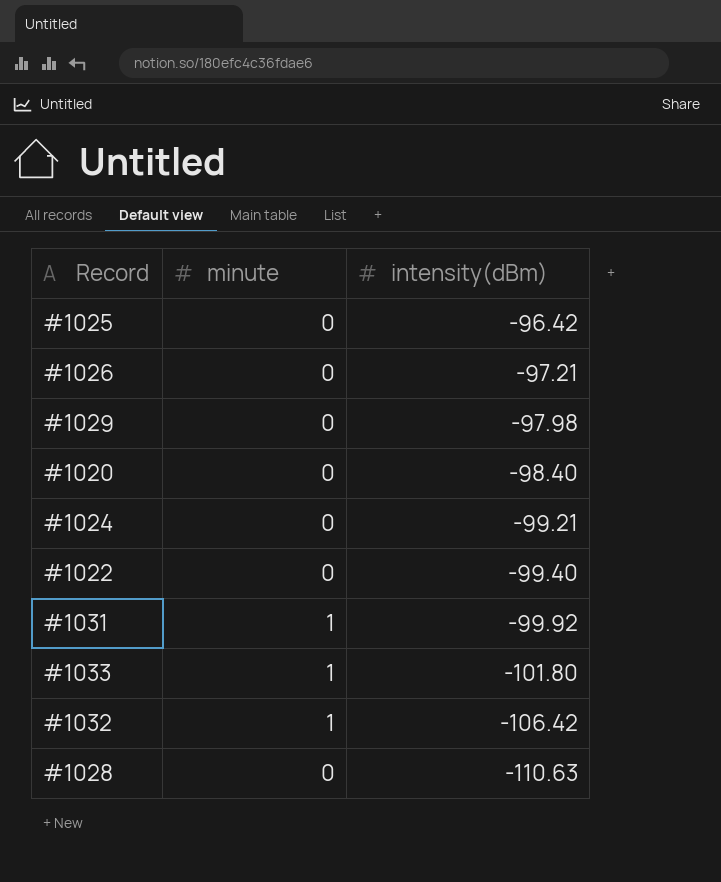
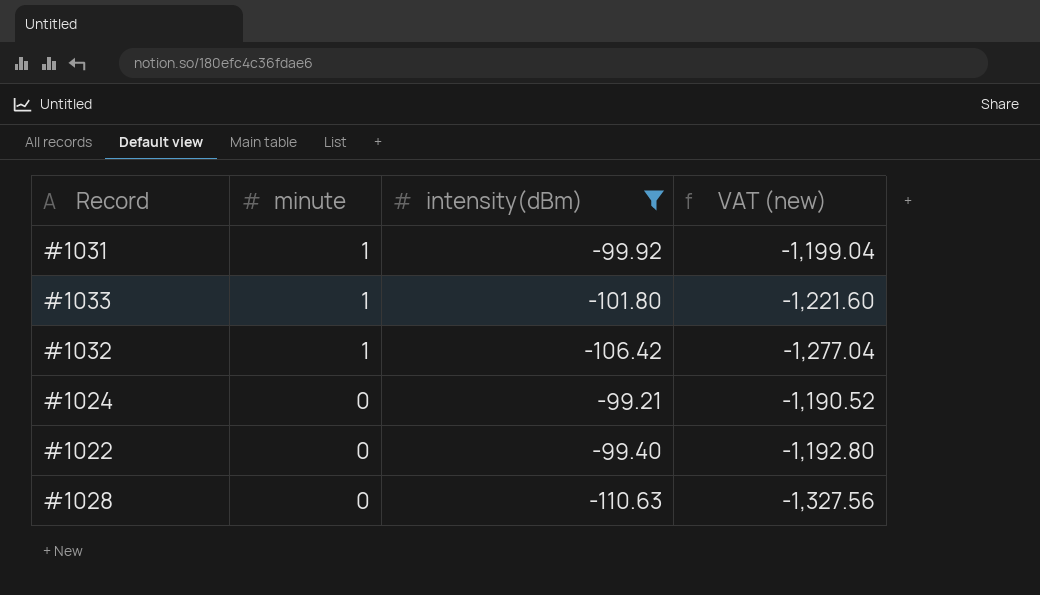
filter: none -> intensity(dBm) <= -99.21
row order: intensity(dBm) descending -> minute descending
column VAT (new) | formula: none -> [intensity(dBm)] * 12

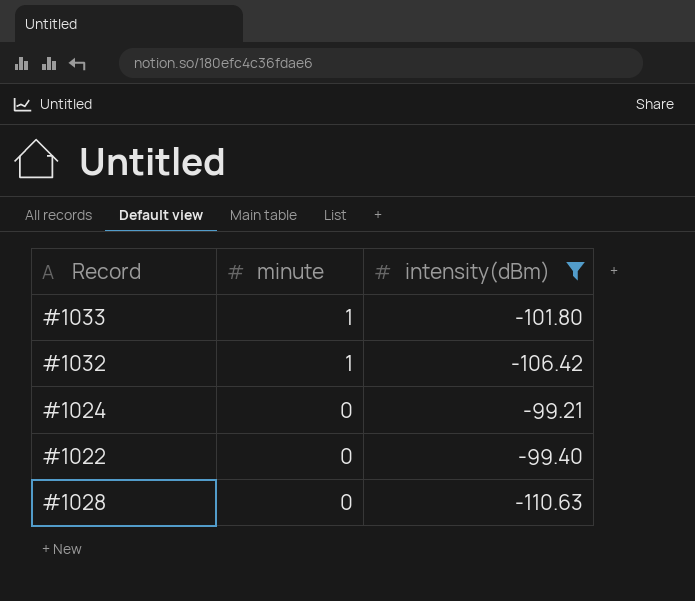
column VAT (new) | formula: [intensity(dBm)] * 12 -> none
row #1031: 1 | -99.92 | -1,199.04 -> none

